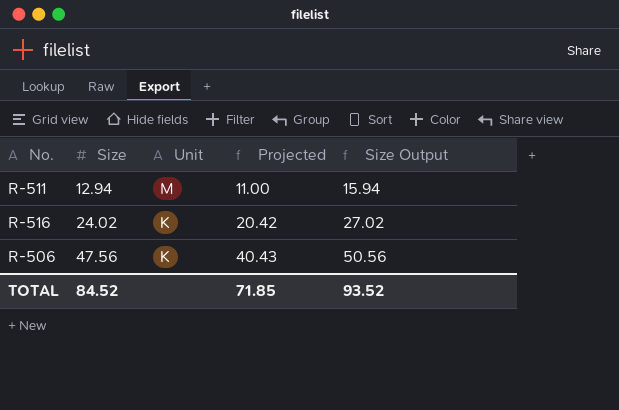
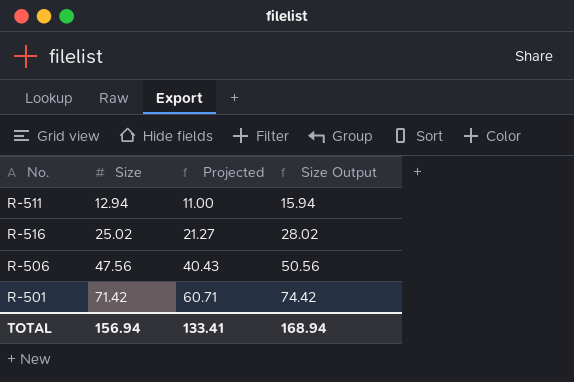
column Unit | position: 3 -> none
R-516 | Size: 24.02 -> 25.02
R-516 | Projected: 20.42 -> 21.27
R-516 | Size Output: 27.02 -> 28.02
row R-501: none -> 71.42 | 60.71 | 74.42
TOTAL | Size: 84.52 -> 156.94
TOTAL | Projected: 71.85 -> 133.41
TOTAL | Size Output: 93.52 -> 168.94

